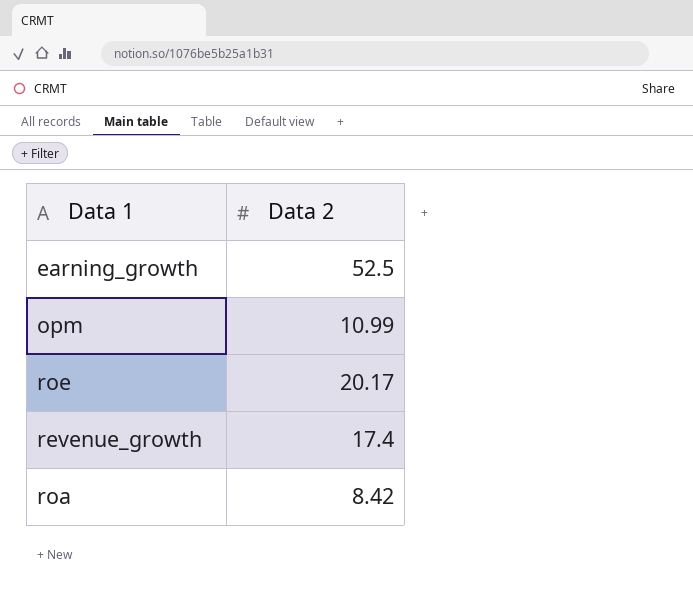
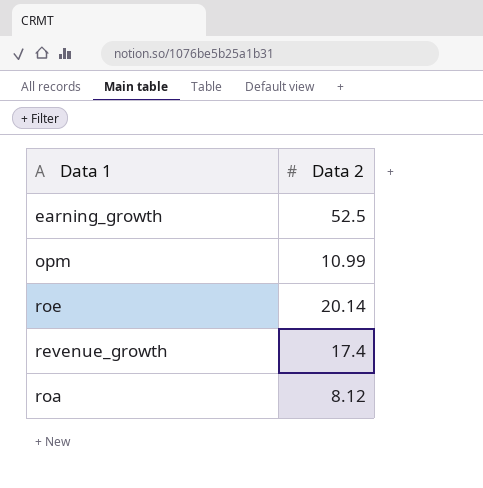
roe | Data 2: 20.17 -> 20.14
roa | Data 2: 8.42 -> 8.12

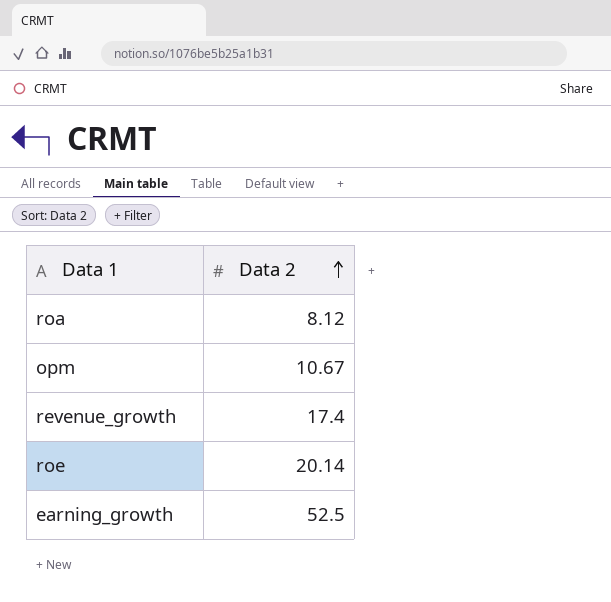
row order: none -> Data 2 ascending
opm | Data 2: 10.99 -> 10.67

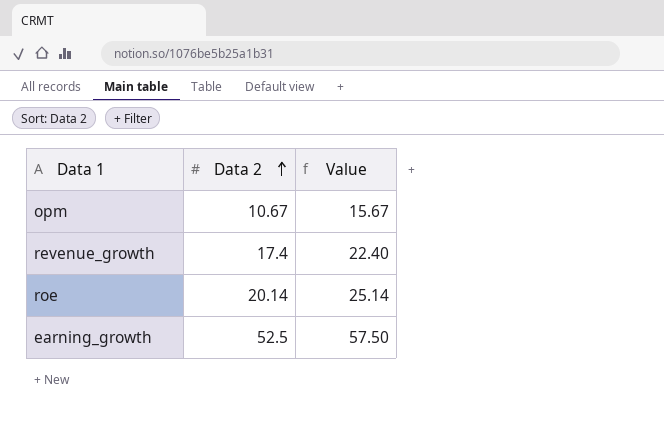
column Value | formula: none -> [Data 2] + 5
row roa: 8.12 -> none

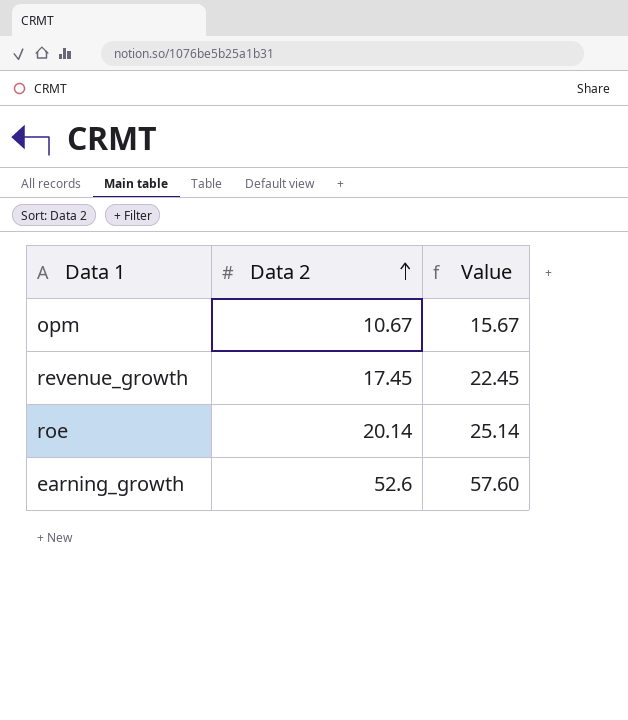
revenue_growth | Data 2: 17.4 -> 17.45
revenue_growth | Value: 22.40 -> 22.45
earning_growth | Data 2: 52.5 -> 52.6
earning_growth | Value: 57.50 -> 57.60

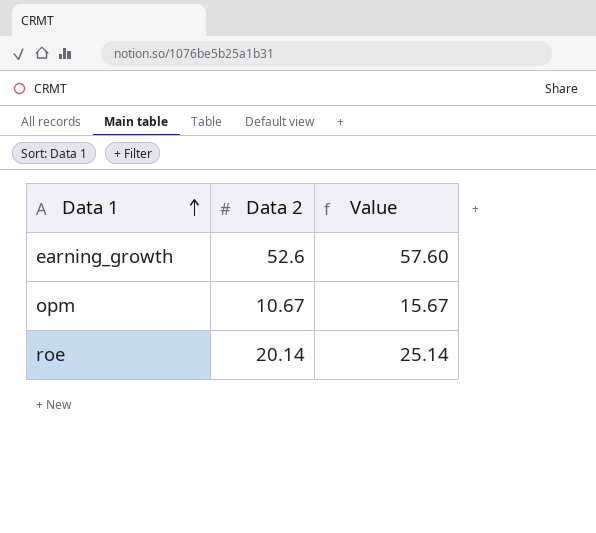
row order: Data 2 ascending -> Data 1 ascending
row revenue_growth: 17.45 | 22.45 -> none

